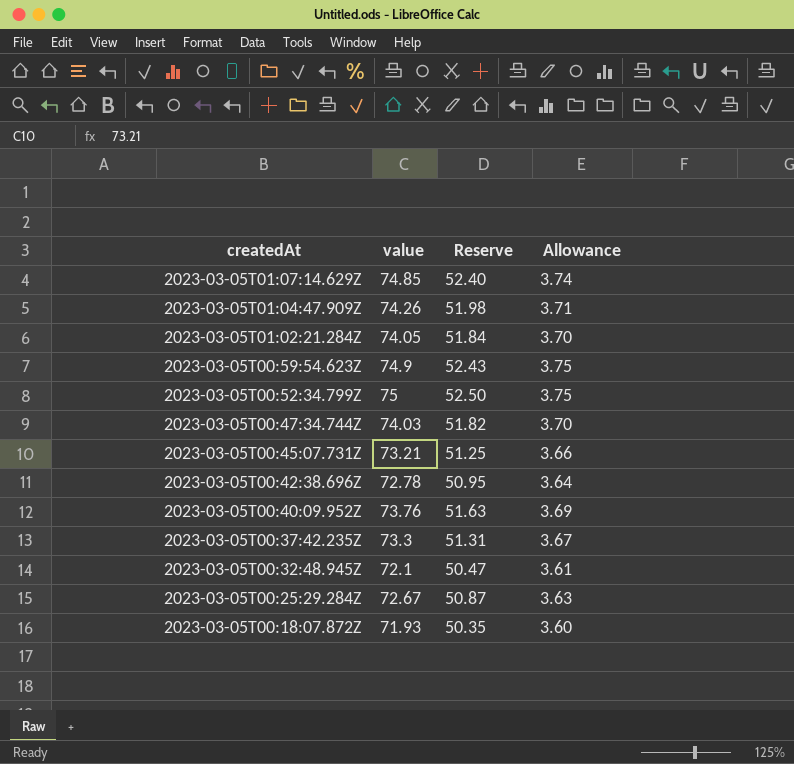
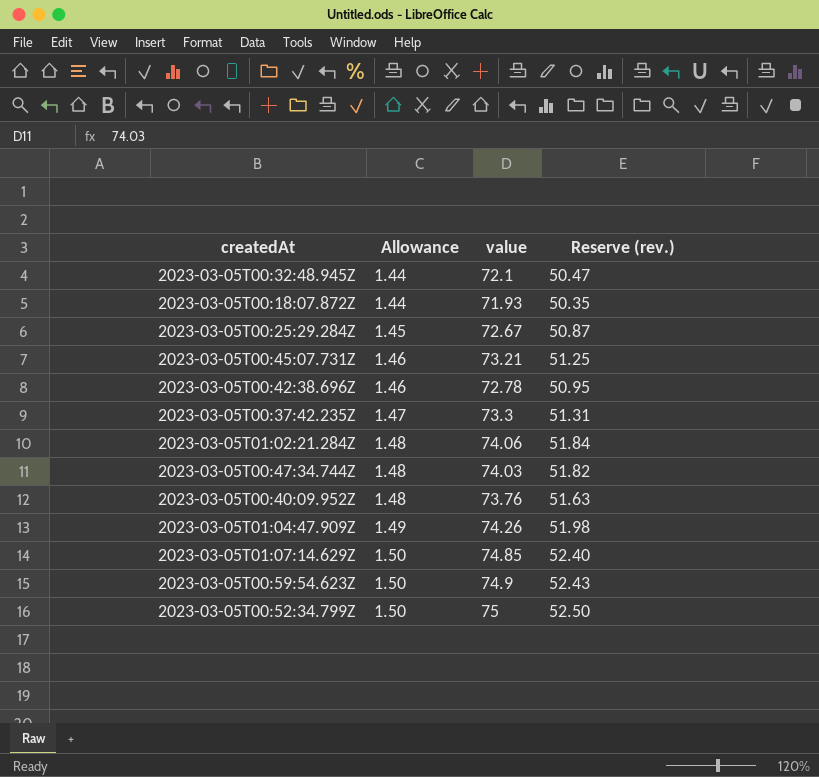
row order: createdAt descending -> Allowance ascending
column Allowance | formula: [value] * 0.05 -> [value] * 0.02
column Allowance | position: 4 -> 2
column name: Reserve -> Reserve (rev.)
2023-03-05T01:02:21.284Z | value: 74.05 -> 74.06

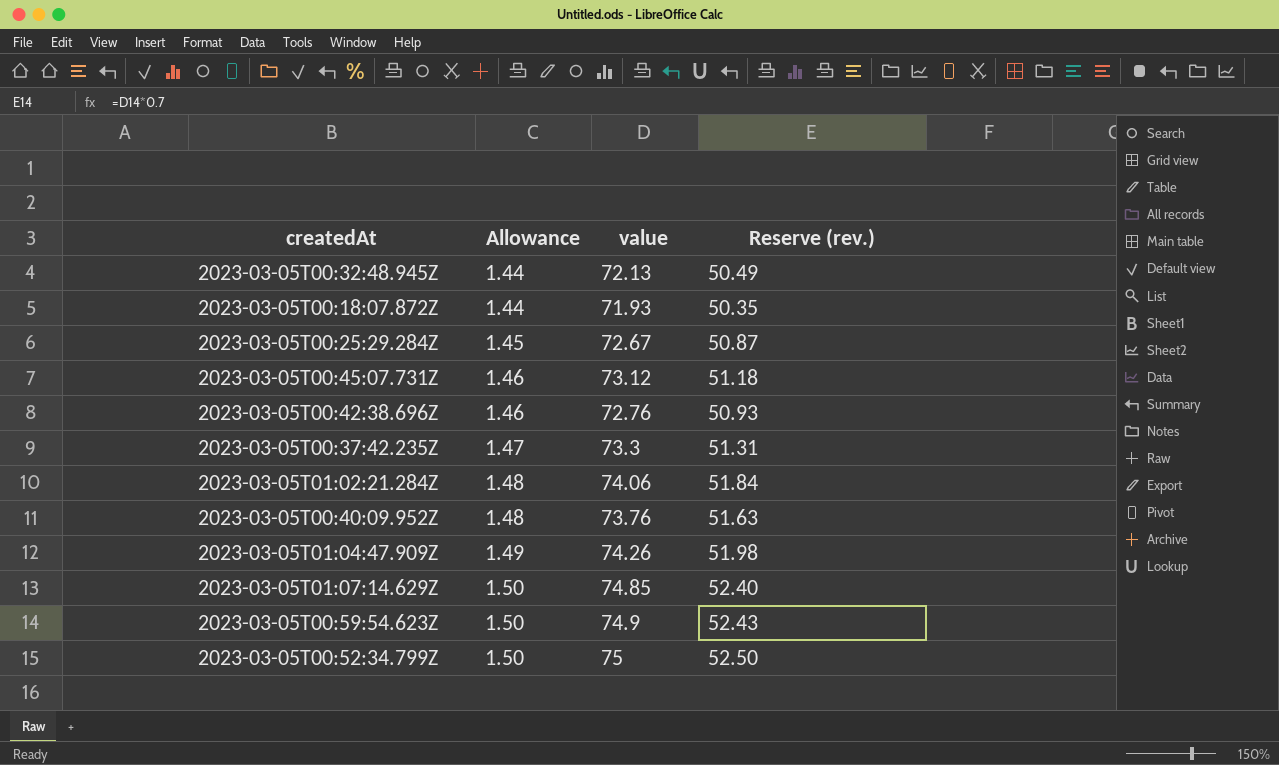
row 2023-03-05T00:47:34.744Z: 1.48 | 74.03 | 51.82 -> none
2023-03-05T00:32:48.945Z | value: 72.1 -> 72.13
2023-03-05T00:32:48.945Z | Reserve (rev.): 50.47 -> 50.49
2023-03-05T00:45:07.731Z | value: 73.21 -> 73.12
2023-03-05T00:45:07.731Z | Reserve (rev.): 51.25 -> 51.18
2023-03-05T00:42:38.696Z | value: 72.78 -> 72.76
2023-03-05T00:42:38.696Z | Reserve (rev.): 50.95 -> 50.93

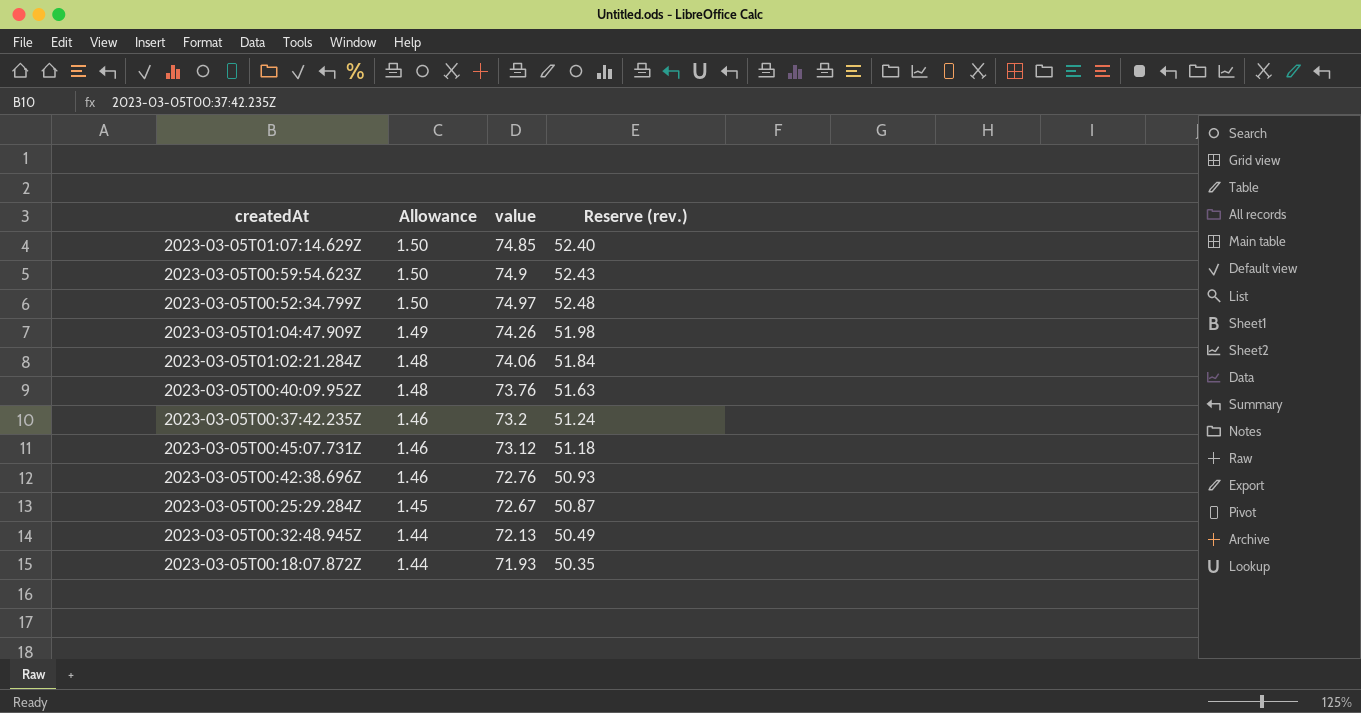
row order: Allowance ascending -> Allowance descending
2023-03-05T00:52:34.799Z | value: 75 -> 74.97
2023-03-05T00:52:34.799Z | Reserve (rev.): 52.50 -> 52.48
2023-03-05T00:37:42.235Z | Allowance: 1.47 -> 1.46
2023-03-05T00:37:42.235Z | value: 73.3 -> 73.2
2023-03-05T00:37:42.235Z | Reserve (rev.): 51.31 -> 51.24

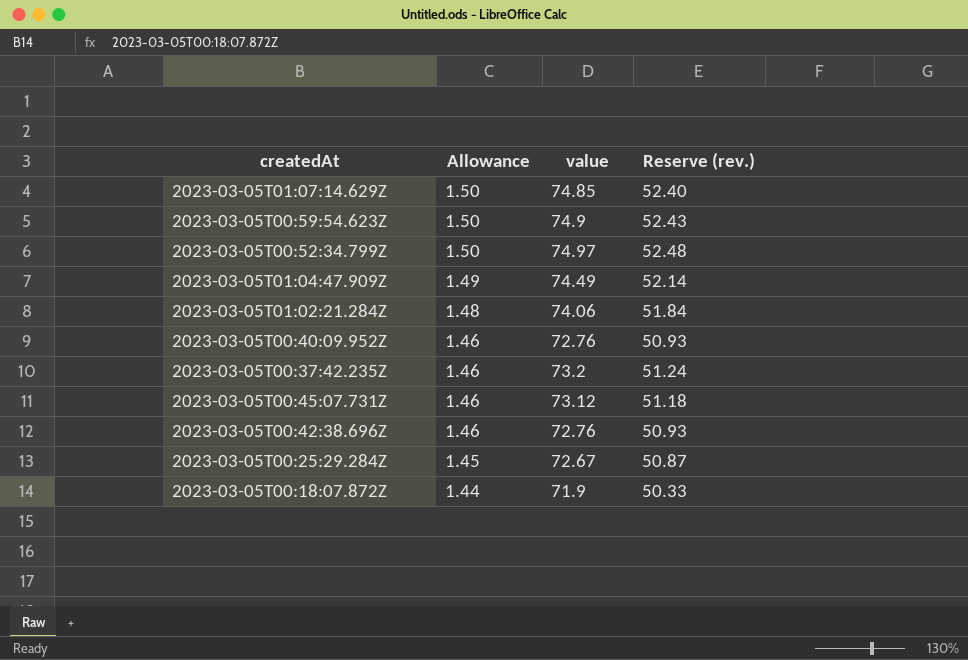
row 2023-03-05T00:32:48.945Z: 1.44 | 72.13 | 50.49 -> none
2023-03-05T01:04:47.909Z | value: 74.26 -> 74.49
2023-03-05T01:04:47.909Z | Reserve (rev.): 51.98 -> 52.14
2023-03-05T00:40:09.952Z | Allowance: 1.48 -> 1.46
2023-03-05T00:40:09.952Z | value: 73.76 -> 72.76
2023-03-05T00:40:09.952Z | Reserve (rev.): 51.63 -> 50.93
2023-03-05T00:18:07.872Z | value: 71.93 -> 71.9
2023-03-05T00:18:07.872Z | Reserve (rev.): 50.35 -> 50.33

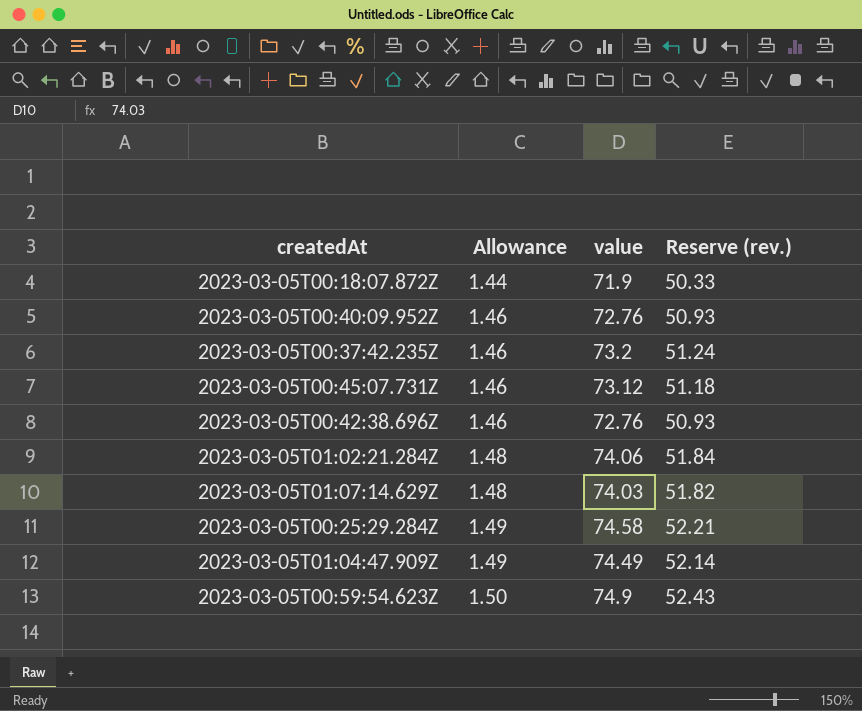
row order: Allowance descending -> Allowance ascending
row 2023-03-05T00:52:34.799Z: 1.50 | 74.97 | 52.48 -> none
2023-03-05T01:07:14.629Z | Allowance: 1.50 -> 1.48
2023-03-05T01:07:14.629Z | value: 74.85 -> 74.03
2023-03-05T01:07:14.629Z | Reserve (rev.): 52.40 -> 51.82
2023-03-05T00:25:29.284Z | Allowance: 1.45 -> 1.49
2023-03-05T00:25:29.284Z | value: 72.67 -> 74.58
2023-03-05T00:25:29.284Z | Reserve (rev.): 50.87 -> 52.21

